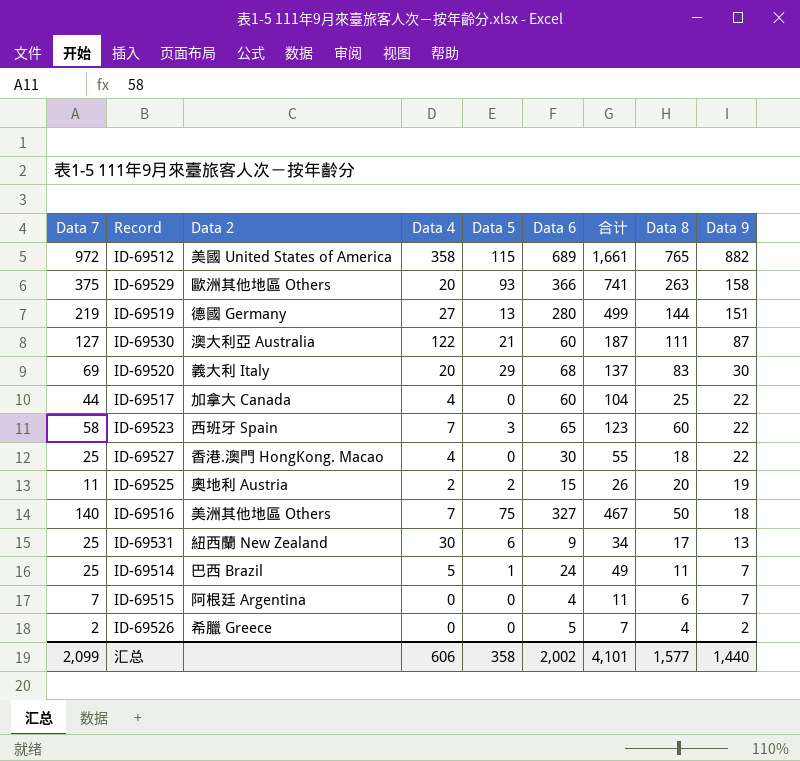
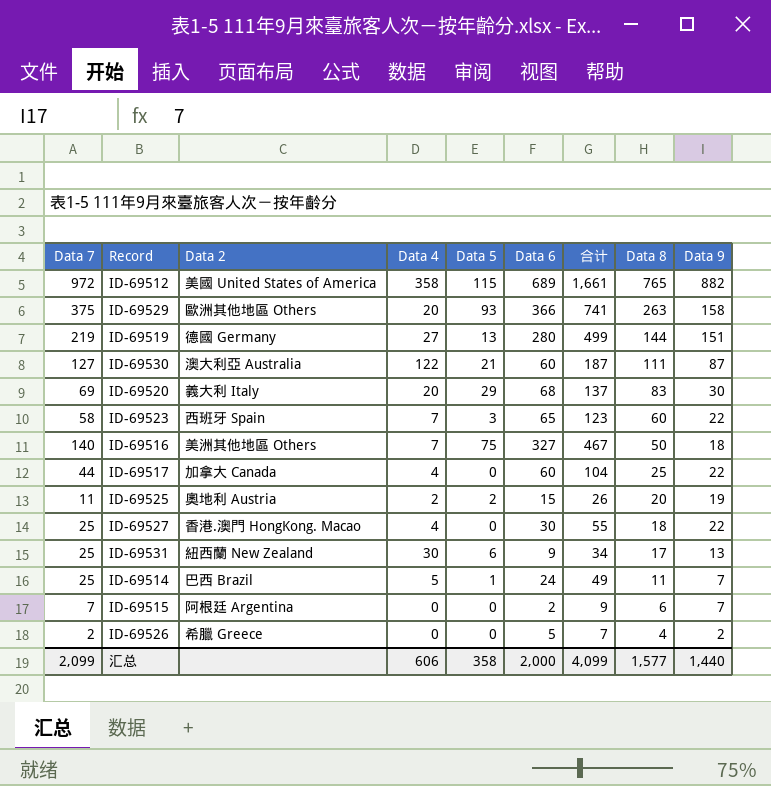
row order: Data 9 descending -> Data 8 descending
ID-69515 | Data 6: 4 -> 2
ID-69515 | 合计: 11 -> 9
汇总 | Data 6: 2,002 -> 2,000
汇总 | 合计: 4,101 -> 4,099

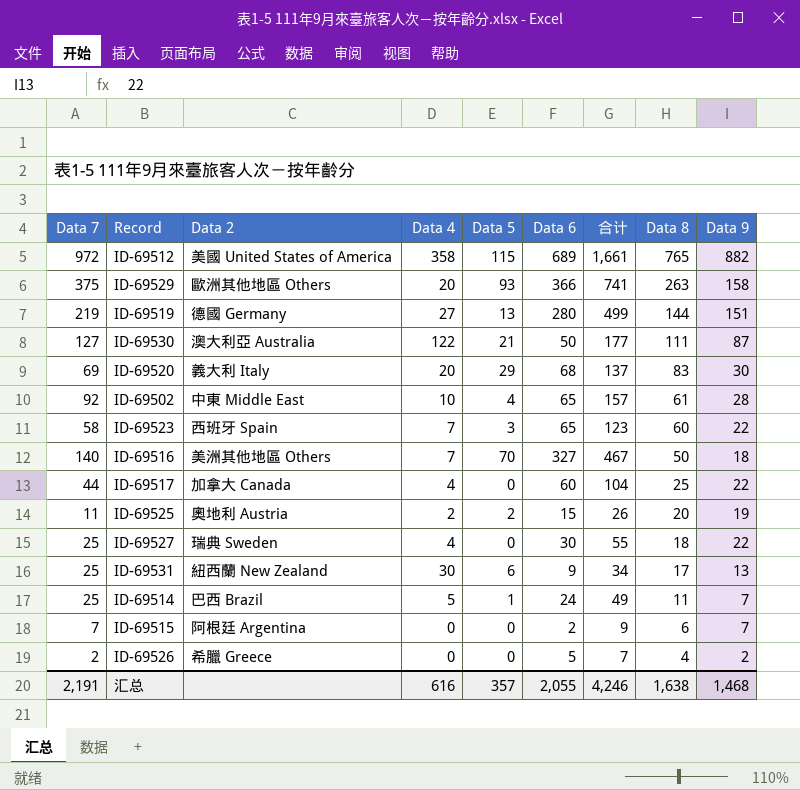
ID-69530 | Data 6: 60 -> 50
ID-69530 | 合计: 187 -> 177
row ID-69502: none -> 92 | 中東 Middle East | 10 | 4 | 65 | 157 | 61 | 28
ID-69516 | Data 5: 75 -> 70
ID-69527 | Data 2: 香港.澳門 HongKong. Macao -> 瑞典 Sweden
汇总 | Data 7: 2,099 -> 2,191
汇总 | Data 4: 606 -> 616
汇总 | Data 5: 358 -> 357
汇总 | Data 6: 2,000 -> 2,055
汇总 | 合计: 4,099 -> 4,246
汇总 | Data 8: 1,577 -> 1,638
汇总 | Data 9: 1,440 -> 1,468

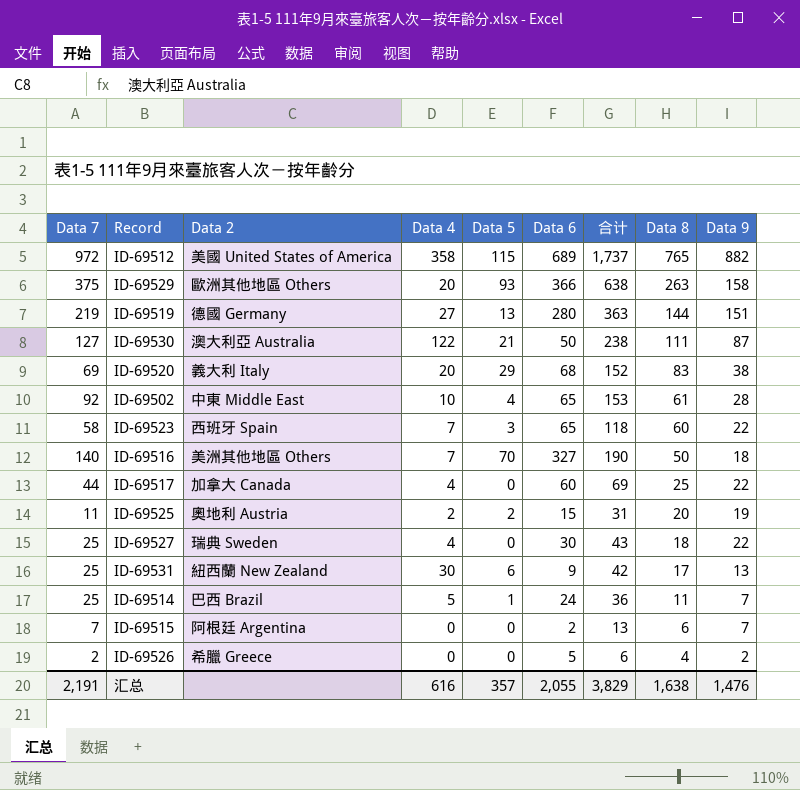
column 合计 | formula: [Data 7] + [Data 6] -> [Data 7] + [Data 8]
ID-69520 | Data 9: 30 -> 38
汇总 | 合计: 4,246 -> 3,829
汇总 | Data 9: 1,468 -> 1,476

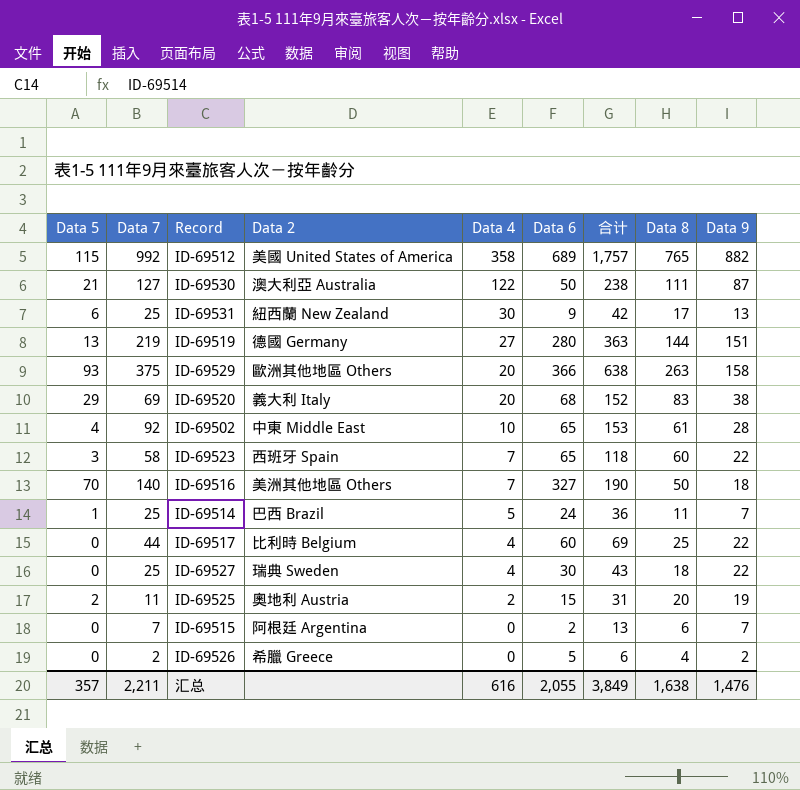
row order: Data 8 descending -> Data 4 descending
column Data 5 | position: 5 -> 1
ID-69512 | Data 7: 972 -> 992
ID-69512 | 合计: 1,737 -> 1,757
ID-69517 | Data 2: 加拿大 Canada -> 比利時 Belgium
汇总 | Data 7: 2,191 -> 2,211
汇总 | 合计: 3,829 -> 3,849

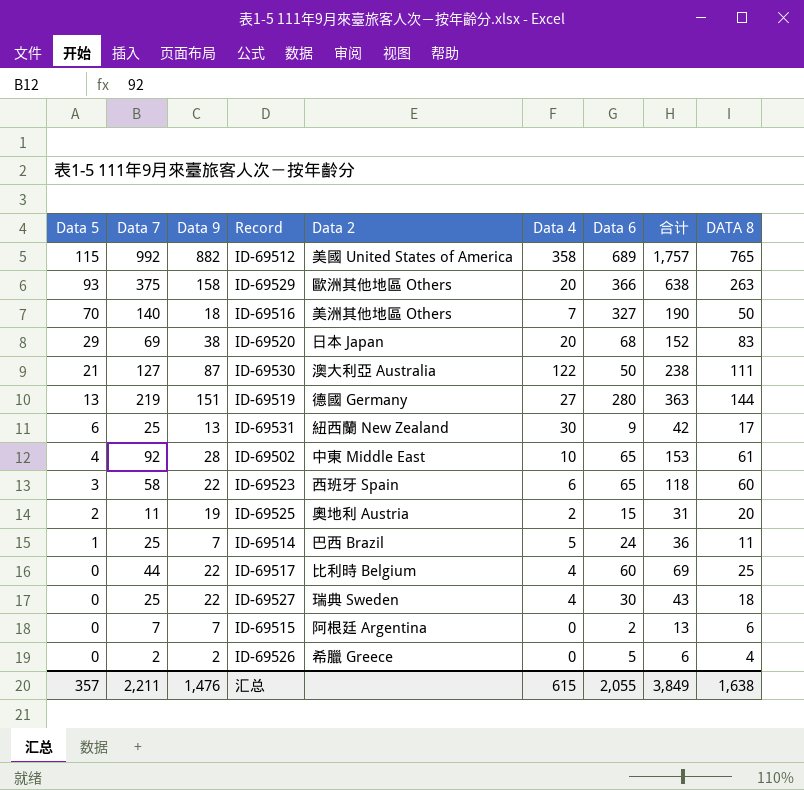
row order: Data 4 descending -> Data 5 descending
column Data 9 | position: 9 -> 3
column name: Data 8 -> DATA 8
ID-69520 | Data 2: 義大利 Italy -> 日本 Japan
ID-69523 | Data 4: 7 -> 6
汇总 | Data 4: 616 -> 615

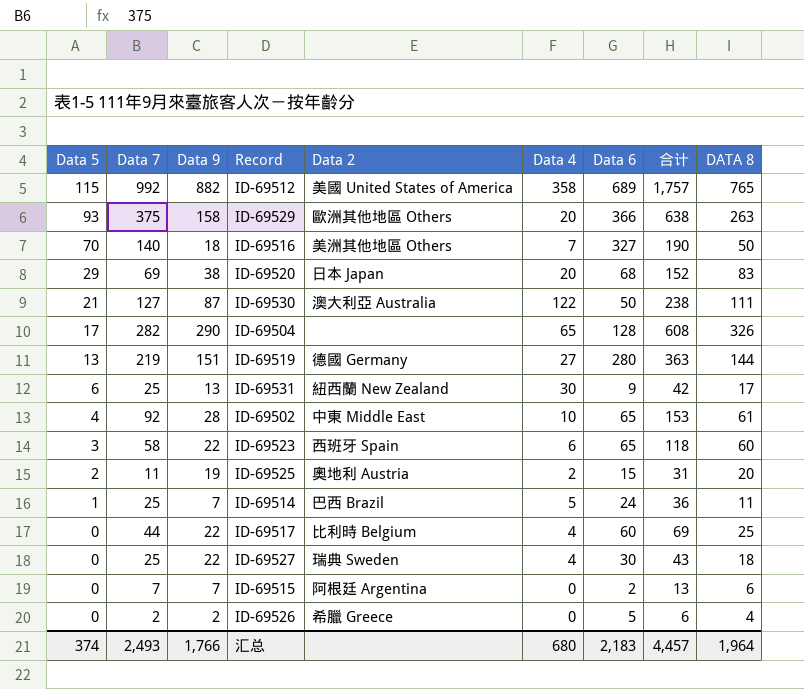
row ID-69504: none -> 17 | 282 | 290 | none | 65 | 128 | 608 | 326
汇总 | Data 5: 357 -> 374
汇总 | Data 7: 2,211 -> 2,493
汇总 | Data 9: 1,476 -> 1,766
汇总 | Data 4: 615 -> 680
汇总 | Data 6: 2,055 -> 2,183
汇总 | 合计: 3,849 -> 4,457
汇总 | DATA 8: 1,638 -> 1,964

